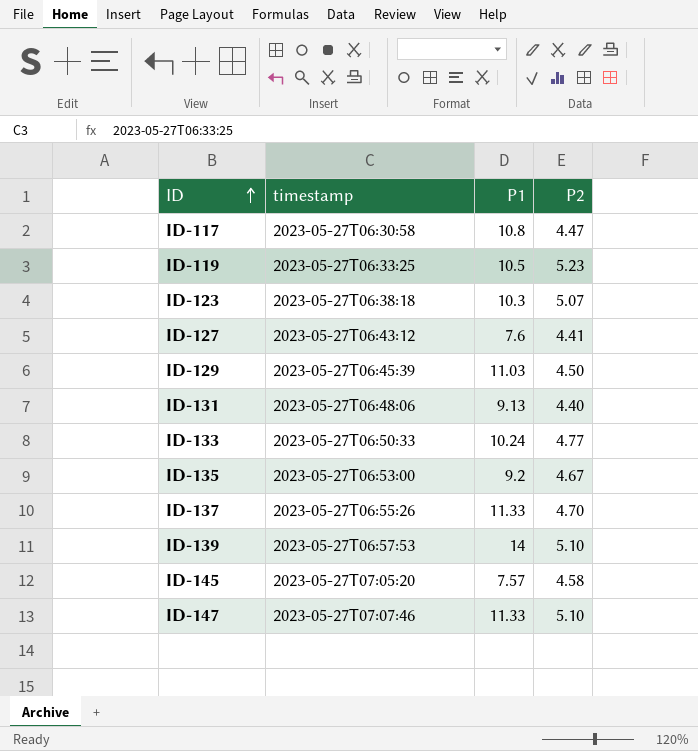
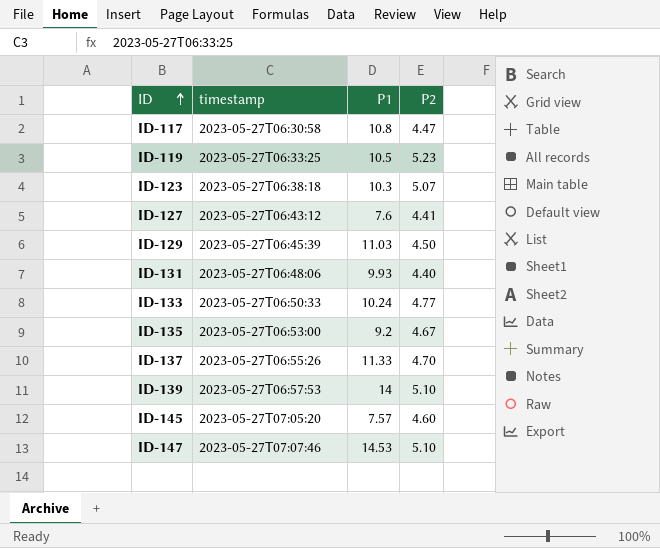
ID-131 | P1: 9.13 -> 9.93
ID-145 | P2: 4.58 -> 4.60
ID-147 | P1: 11.33 -> 14.53

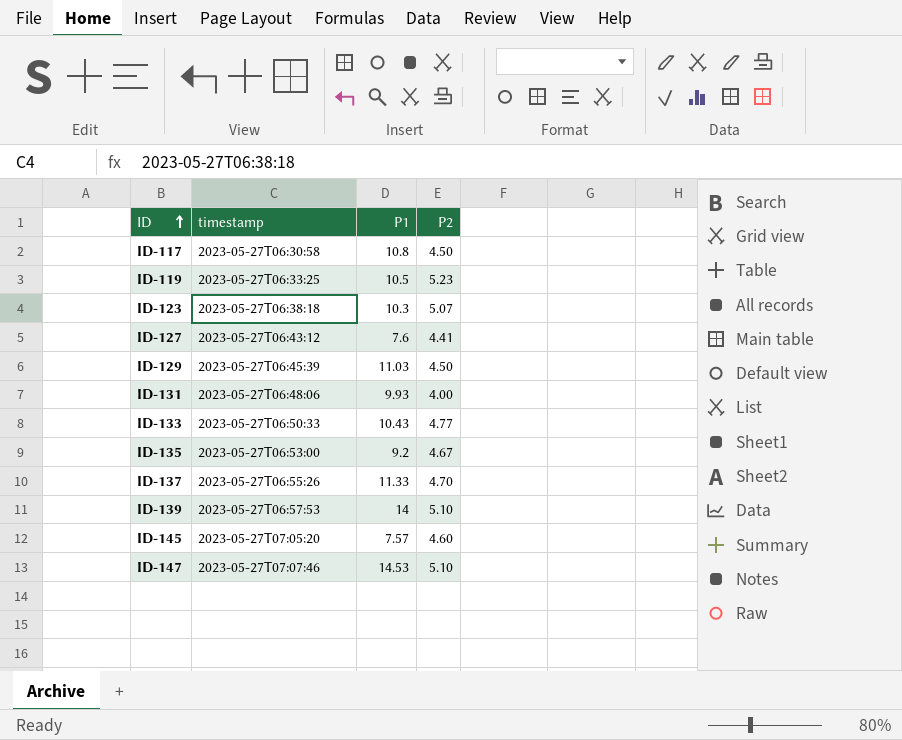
ID-117 | P2: 4.47 -> 4.50
ID-131 | P2: 4.40 -> 4.00
ID-133 | P1: 10.24 -> 10.43

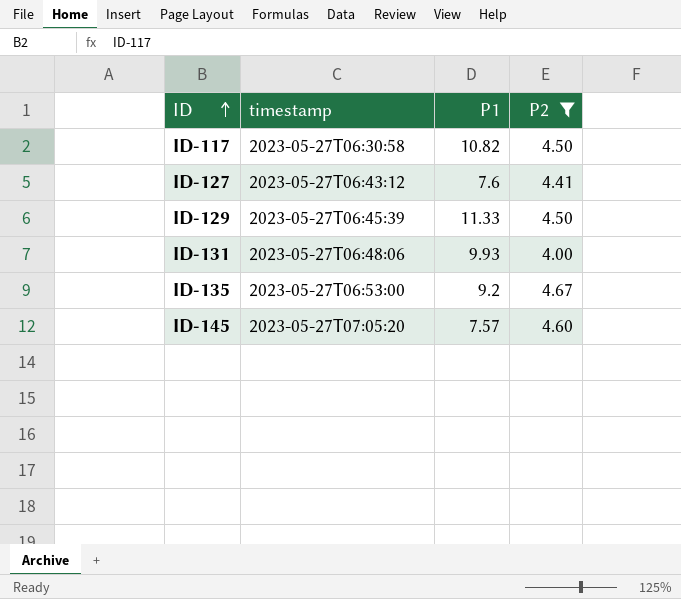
filter: none -> P2 <= 4.67
ID-117 | P1: 10.8 -> 10.82
ID-129 | P1: 11.03 -> 11.33

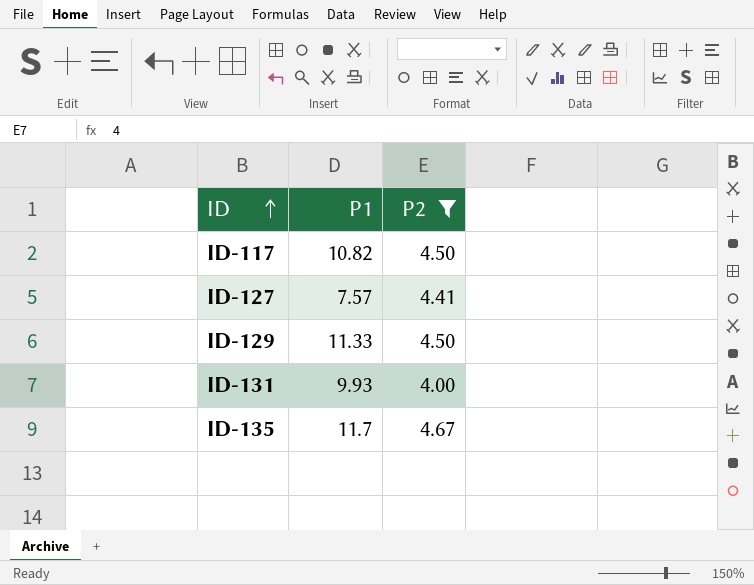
column timestamp | position: 2 -> none
row ID-145: 2023-05-27T07:05:20 | 7.57 | 4.60 -> none
ID-127 | P1: 7.6 -> 7.57
ID-135 | P1: 9.2 -> 11.7

